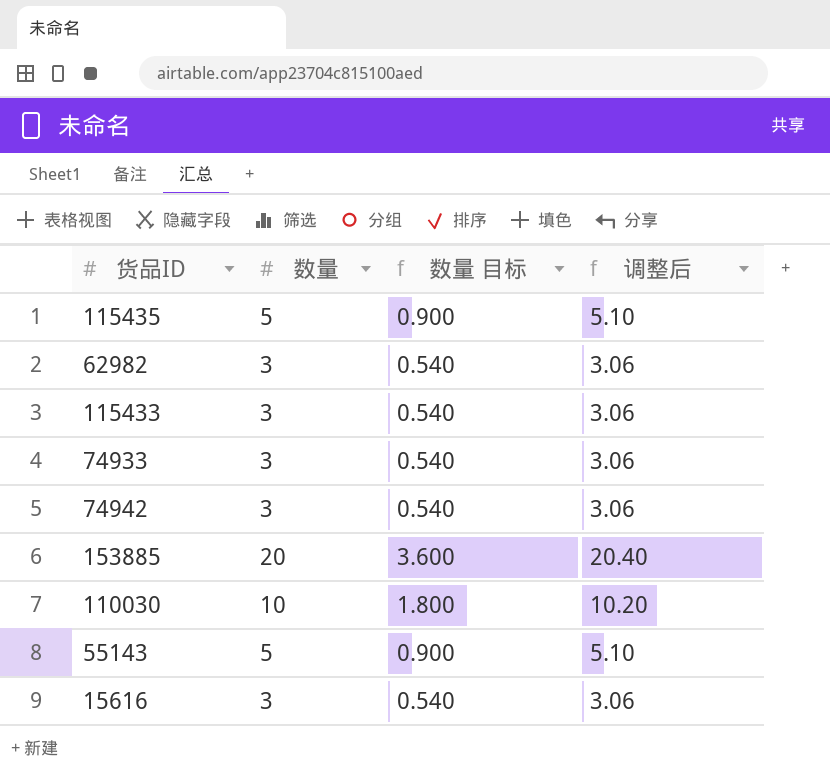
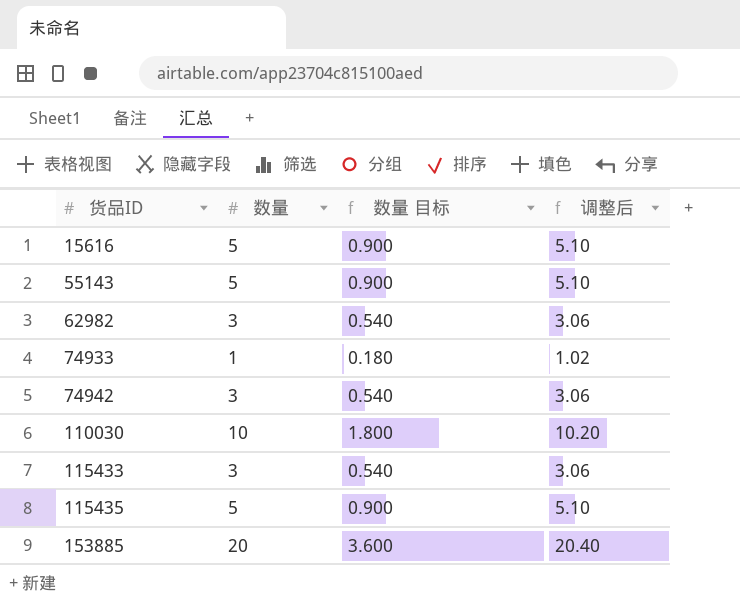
row order: none -> 货品ID ascending
15616 | 数量: 3 -> 5
15616 | 数量 目标: 0.540 -> 0.900
15616 | 调整后: 3.06 -> 5.10
74933 | 数量: 3 -> 1
74933 | 数量 目标: 0.540 -> 0.180
74933 | 调整后: 3.06 -> 1.02

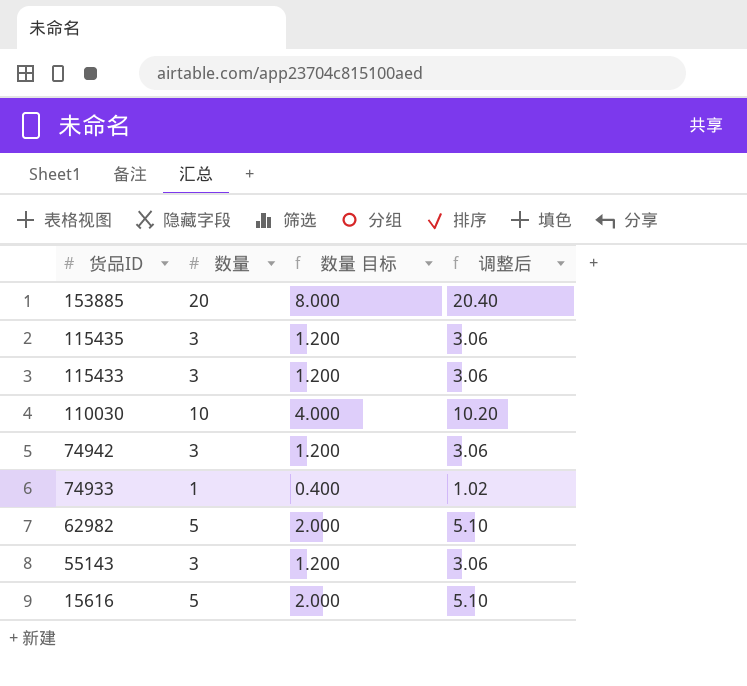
row order: 货品ID ascending -> 货品ID descending
column 数量 目标 | formula: [数量] * 0.18 -> [数量] * 0.4
115435 | 数量: 5 -> 3
115435 | 调整后: 5.10 -> 3.06
62982 | 数量: 3 -> 5
62982 | 调整后: 3.06 -> 5.10
55143 | 数量: 5 -> 3
55143 | 调整后: 5.10 -> 3.06

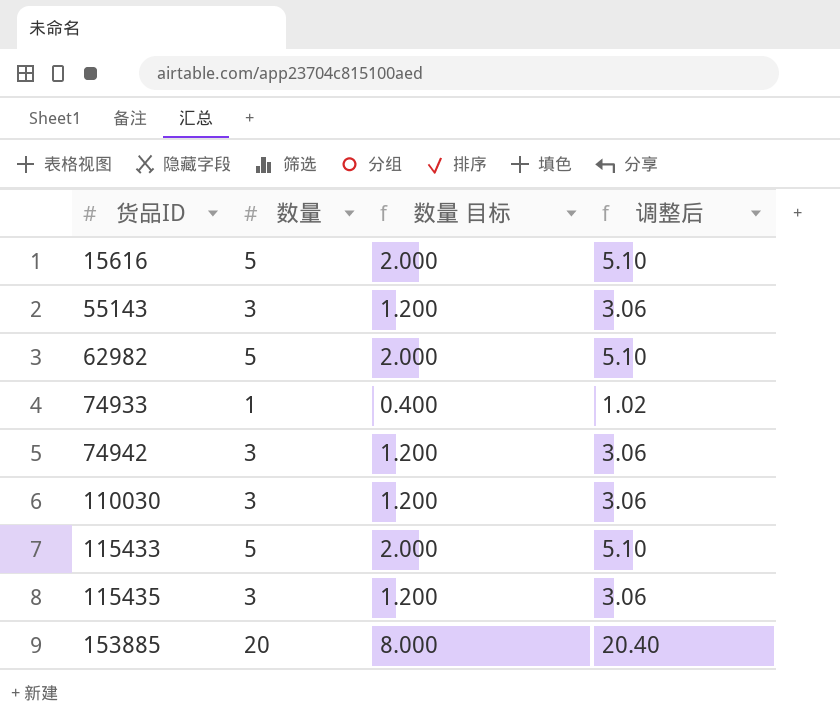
row order: 货品ID descending -> 货品ID ascending
110030 | 数量: 10 -> 3
110030 | 数量 目标: 4.000 -> 1.200
110030 | 调整后: 10.20 -> 3.06
115433 | 数量: 3 -> 5
115433 | 数量 目标: 1.200 -> 2.000
115433 | 调整后: 3.06 -> 5.10

